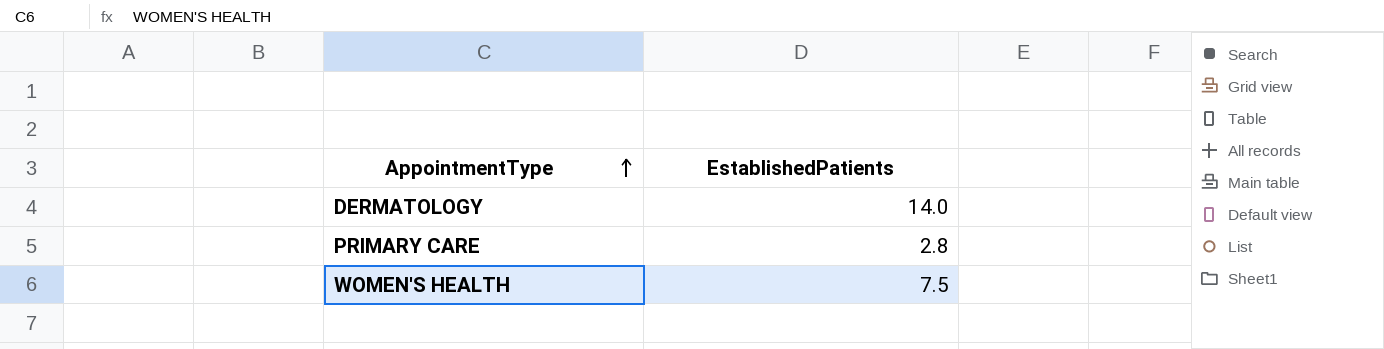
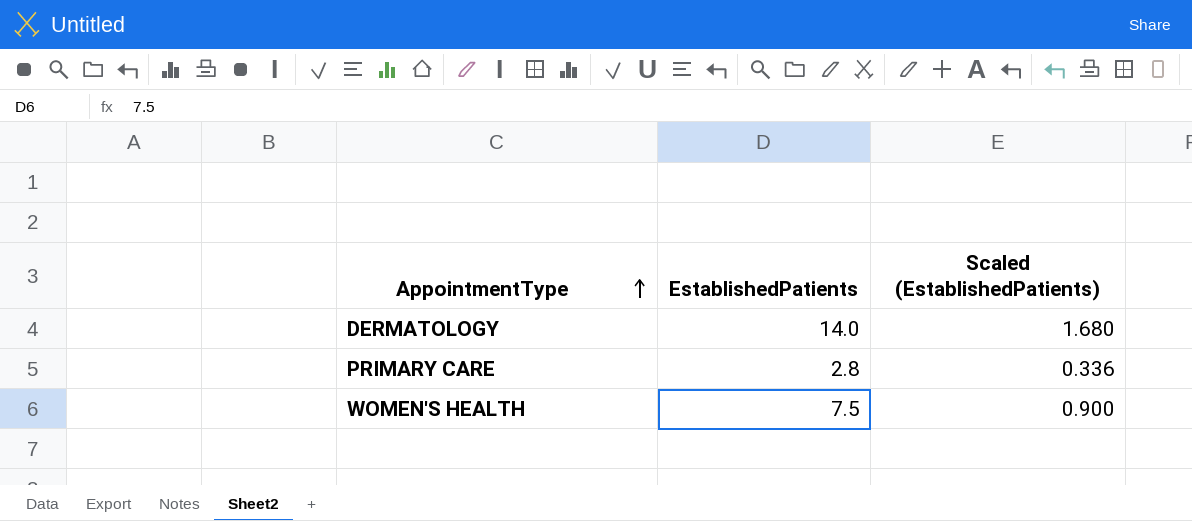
column Scaled (EstablishedPatients) | formula: none -> [EstablishedPatients] * 0.12

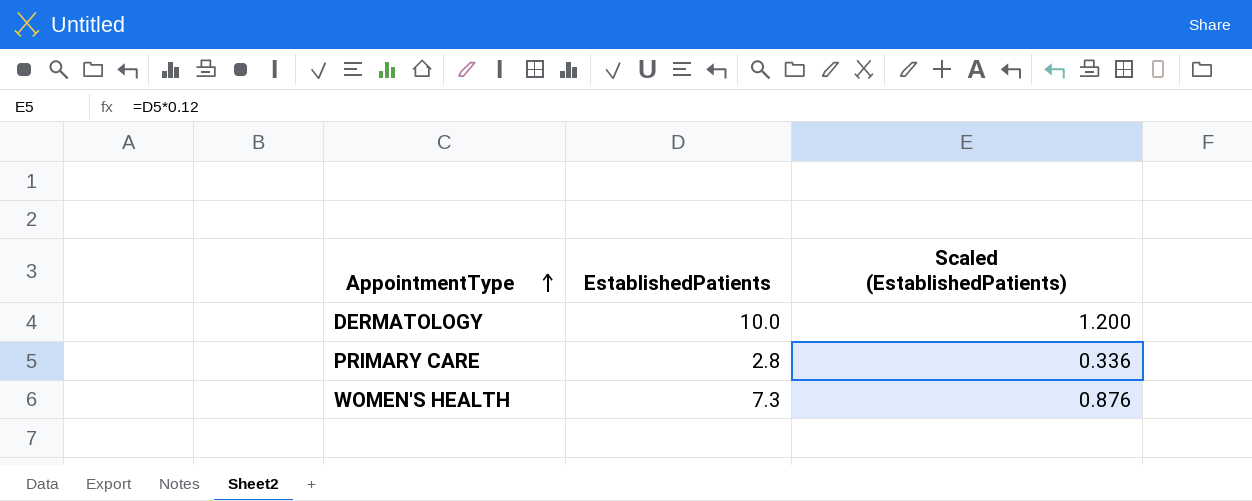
DERMATOLOGY | EstablishedPatients: 14.0 -> 10.0
DERMATOLOGY | Scaled (EstablishedPatients): 1.680 -> 1.200
WOMEN'S HEALTH | EstablishedPatients: 7.5 -> 7.3
WOMEN'S HEALTH | Scaled (EstablishedPatients): 0.900 -> 0.876

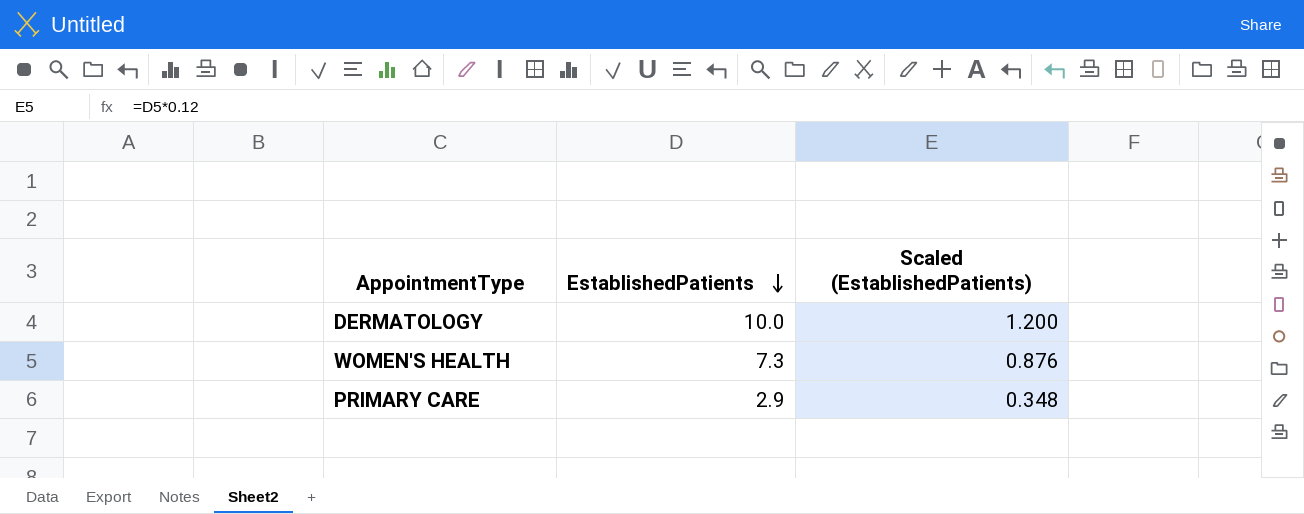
row order: AppointmentType ascending -> EstablishedPatients descending
PRIMARY CARE | EstablishedPatients: 2.8 -> 2.9
PRIMARY CARE | Scaled (EstablishedPatients): 0.336 -> 0.348

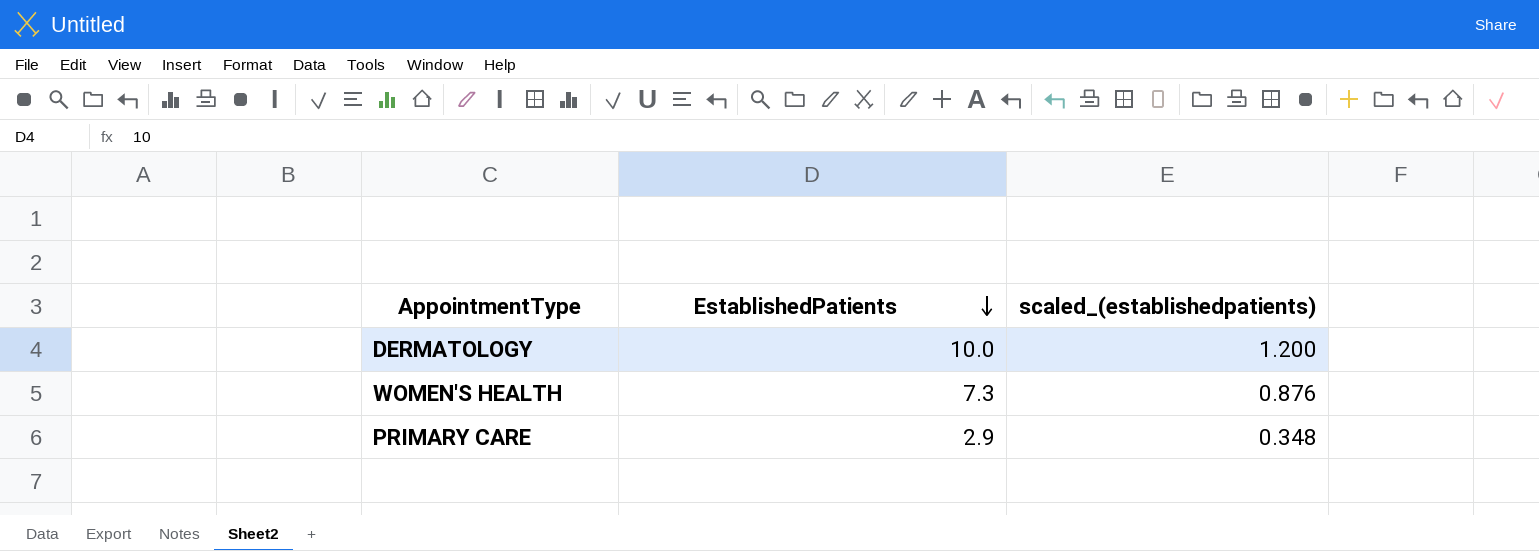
column name: Scaled (EstablishedPatients) -> scaled_(establishedpatients)

